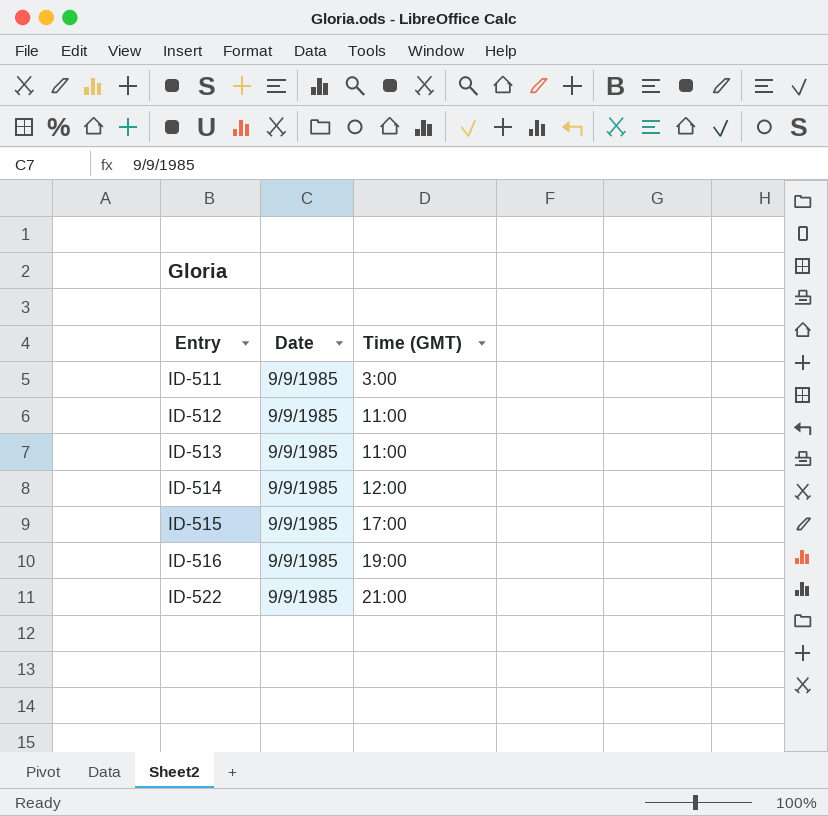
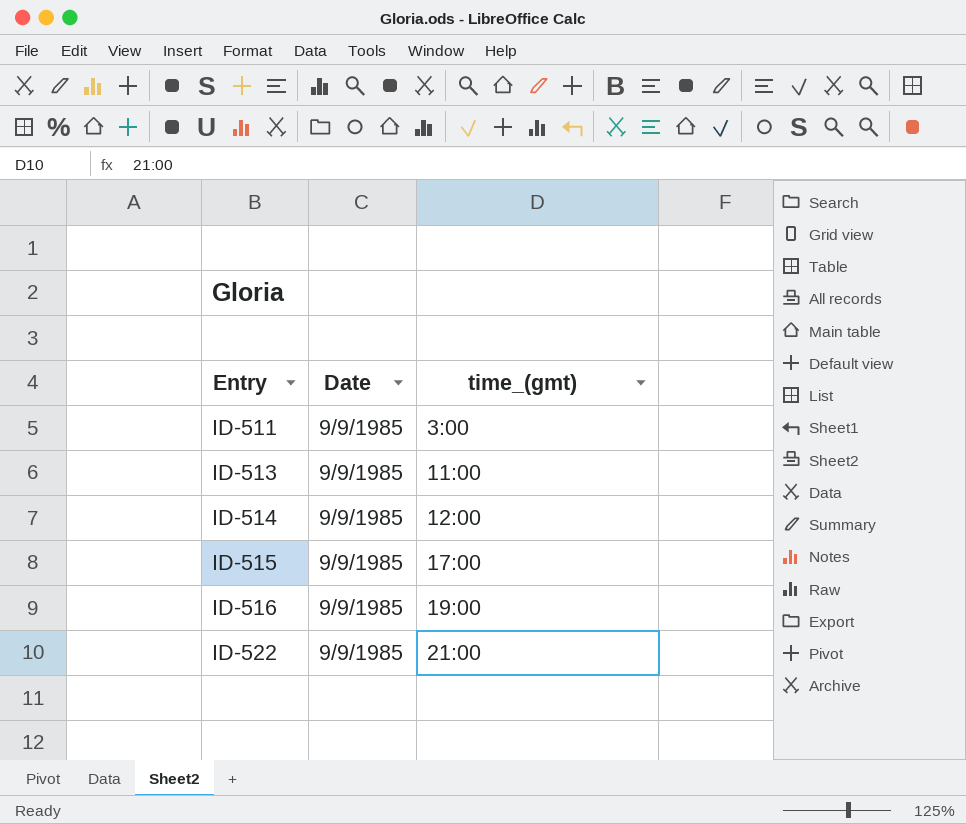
column name: Time (GMT) -> time_(gmt)
row ID-512: 9/9/1985 | 11:00 -> none

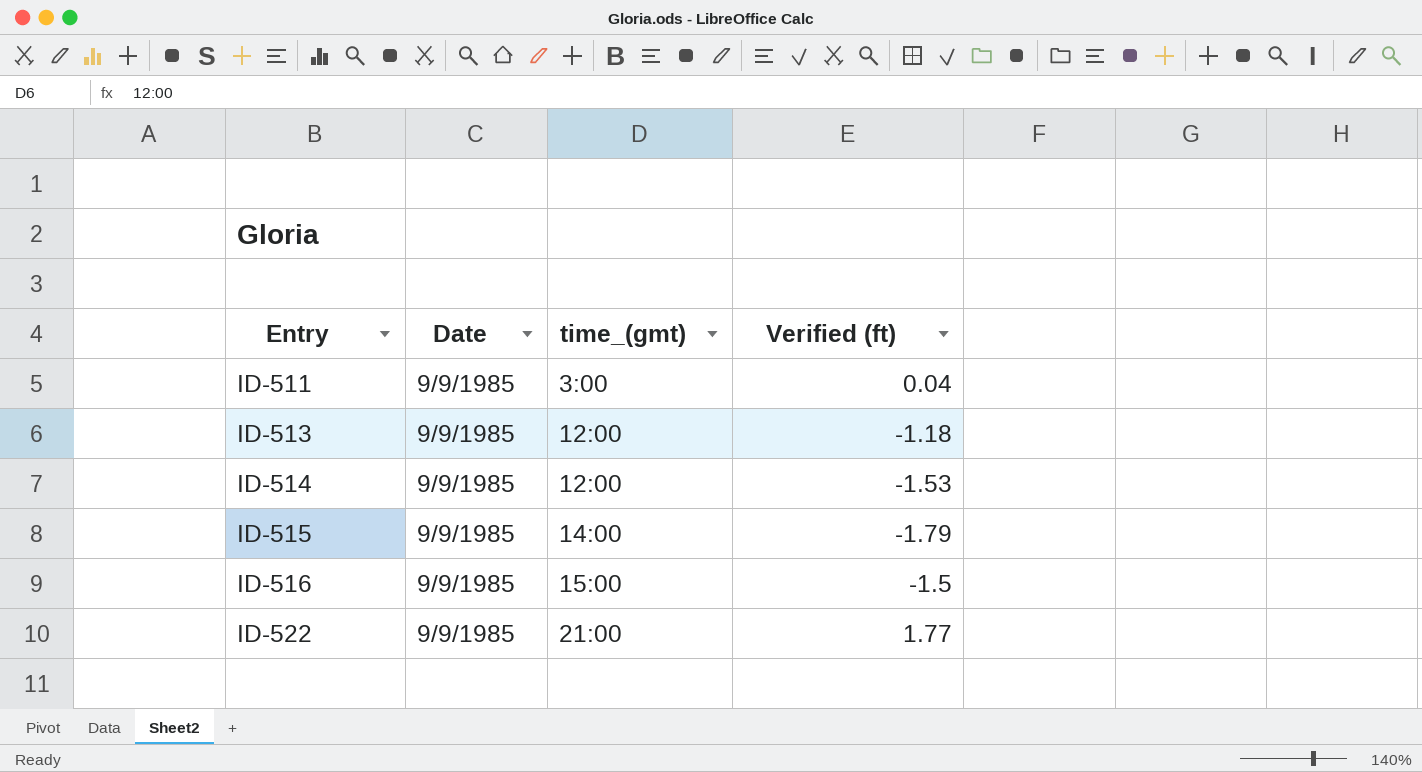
column Verified (ft) | position: none -> 4
ID-513 | time_(gmt): 11:00 -> 12:00
ID-515 | time_(gmt): 17:00 -> 14:00
ID-516 | time_(gmt): 19:00 -> 15:00

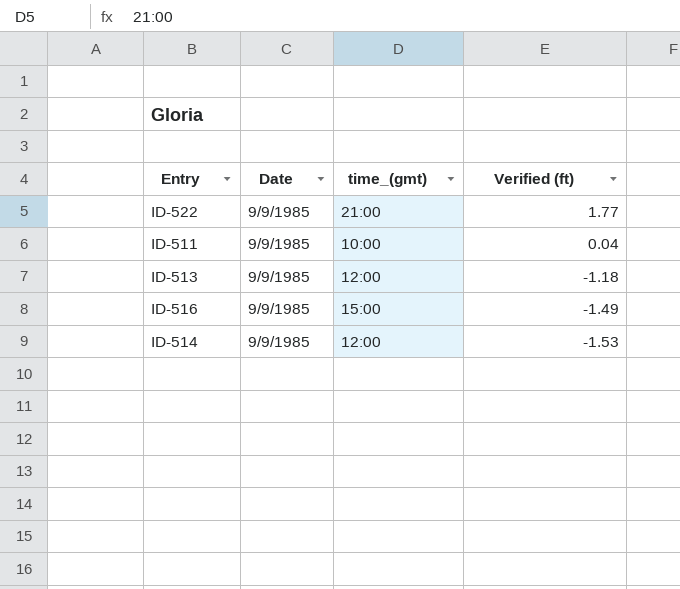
row order: Entry ascending -> Verified (ft) descending
row ID-515: 9/9/1985 | 14:00 | -1.79 -> none
ID-511 | time_(gmt): 3:00 -> 10:00
ID-516 | Verified (ft): -1.5 -> -1.49

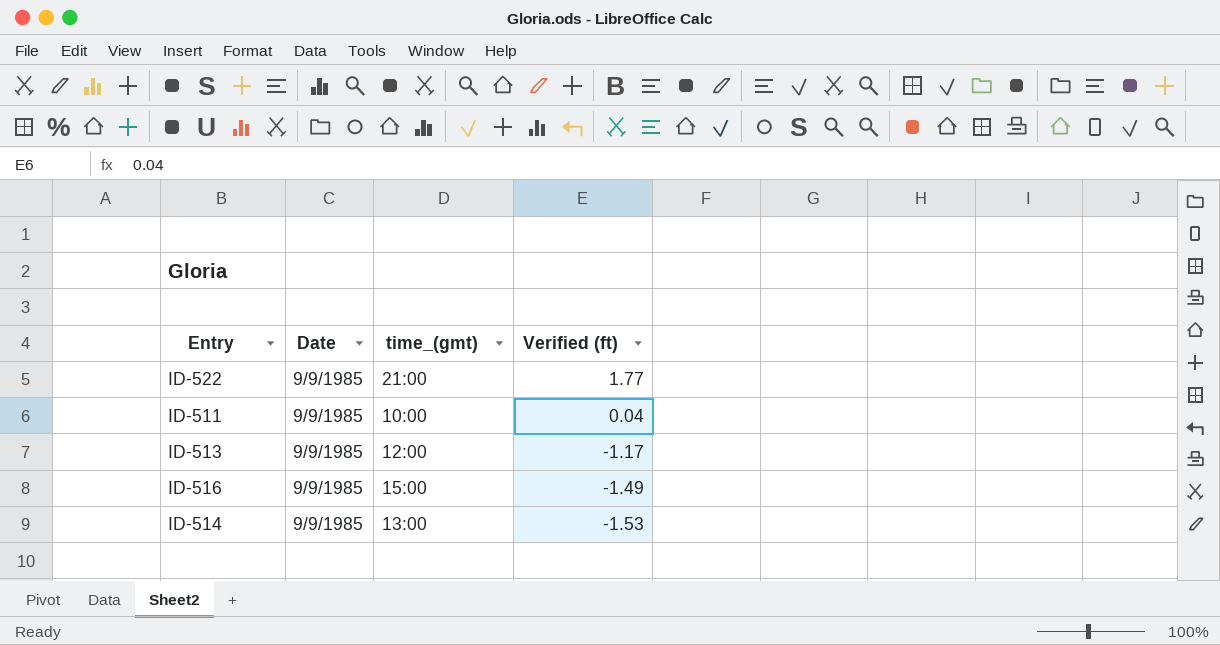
ID-513 | Verified (ft): -1.18 -> -1.17
ID-514 | time_(gmt): 12:00 -> 13:00

